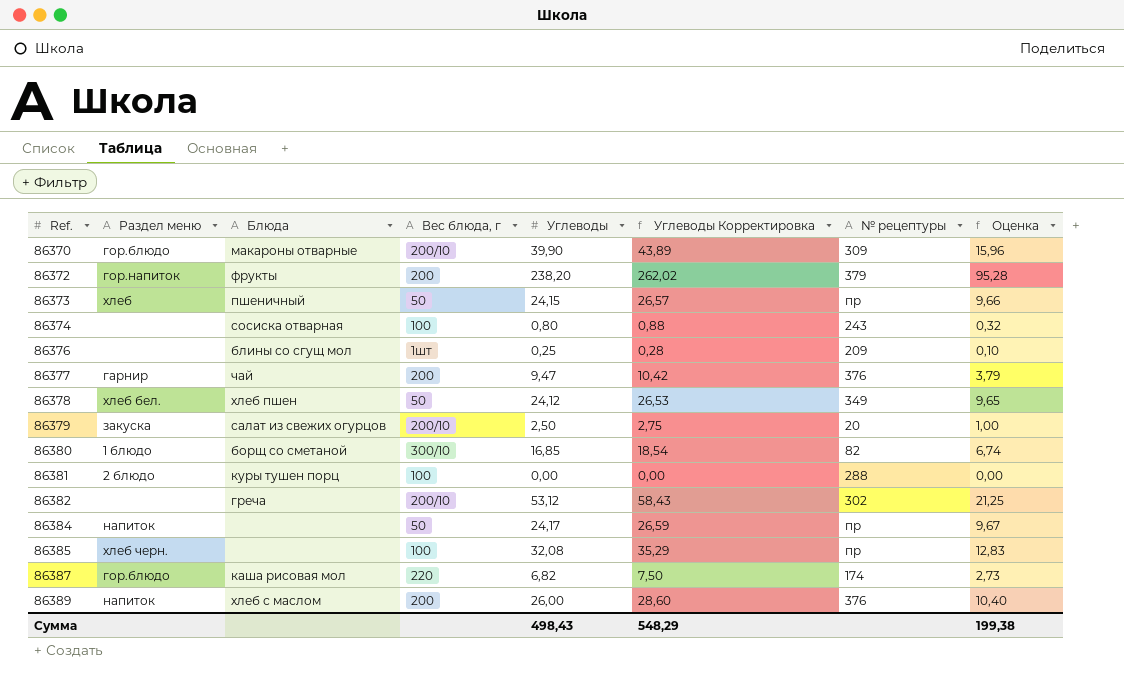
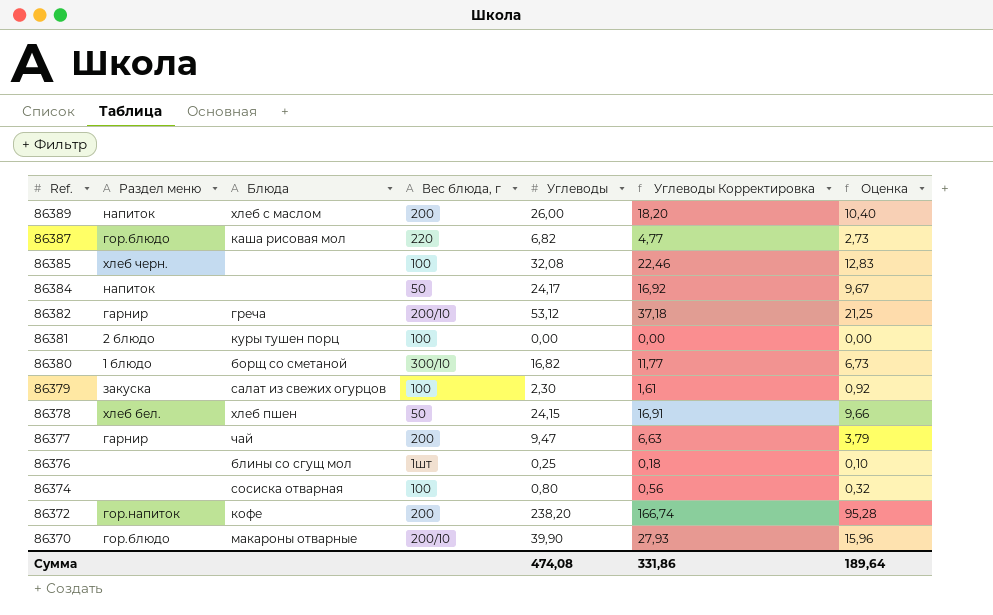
row order: Ref. ascending -> Ref. descending
column № рецептуры | position: 7 -> none
column Углеводы Корректировка | formula: [Углеводы] * 1,1 -> [Углеводы] * 0,7
row 86373: хлеб | пшеничный | 50 | 24,15 | 26,57 | пр | 9,66 -> none
86382 | Раздел меню: none -> гарнир
86380 | Углеводы: 16,85 -> 16,82
86380 | Оценка: 6,74 -> 6,73
86379 | Вес блюда, г: 200/10 -> 100
86379 | Углеводы: 2,50 -> 2,30
86379 | Оценка: 1,00 -> 0,92
86378 | Углеводы: 24,12 -> 24,15
86378 | Оценка: 9,65 -> 9,66
86372 | Блюда: фрукты -> кофе
Сумма | Углеводы: 498,43 -> 474,08
Сумма | Углеводы Корректировка: 548,29 -> 331,86
Сумма | Оценка: 199,38 -> 189,64

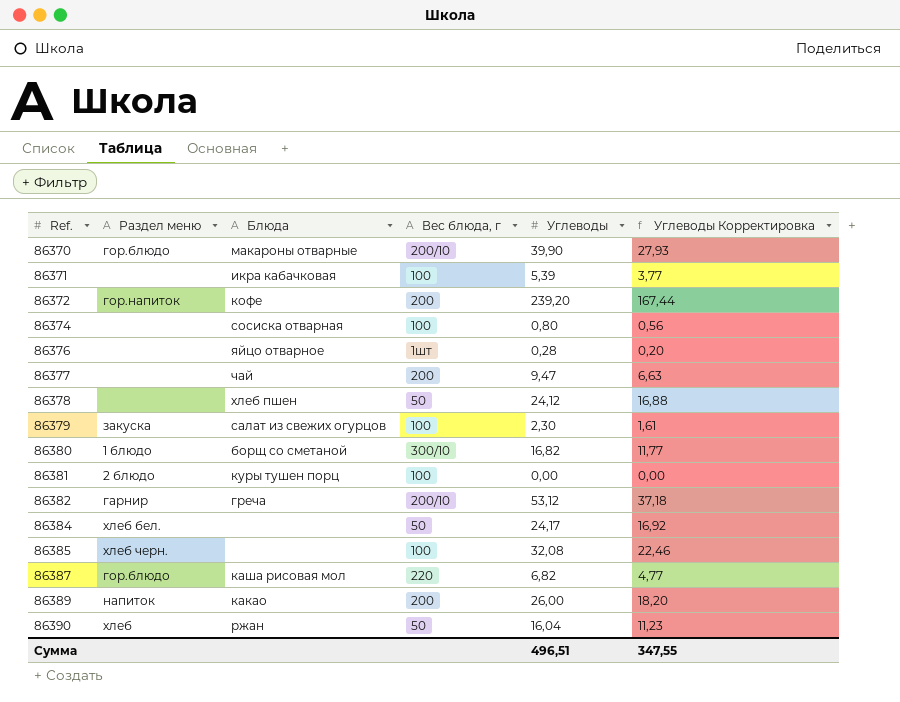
row order: Ref. descending -> Ref. ascending
column Оценка | formula: [Углеводы] * 0,4 -> none
row 86371: none -> none | икра кабачковая | 100 | 5,39 | 3,77
86372 | Углеводы: 238,20 -> 239,20
86372 | Углеводы Корректировка: 166,74 -> 167,44
86376 | Блюда: блины со сгущ мол -> яйцо отварное
86376 | Углеводы: 0,25 -> 0,28
86376 | Углеводы Корректировка: 0,18 -> 0,20
86377 | Раздел меню: гарнир -> none
86378 | Раздел меню: хлеб бел. -> none
86378 | Углеводы: 24,15 -> 24,12
86378 | Углеводы Корректировка: 16,91 -> 16,88
86384 | Раздел меню: напиток -> хлеб бел.
86389 | Блюда: хлеб с маслом -> какао
row 86390: none -> хлеб | ржан | 50 | 16,04 | 11,23
Сумма | Углеводы: 474,08 -> 496,51
Сумма | Углеводы Корректировка: 331,86 -> 347,55

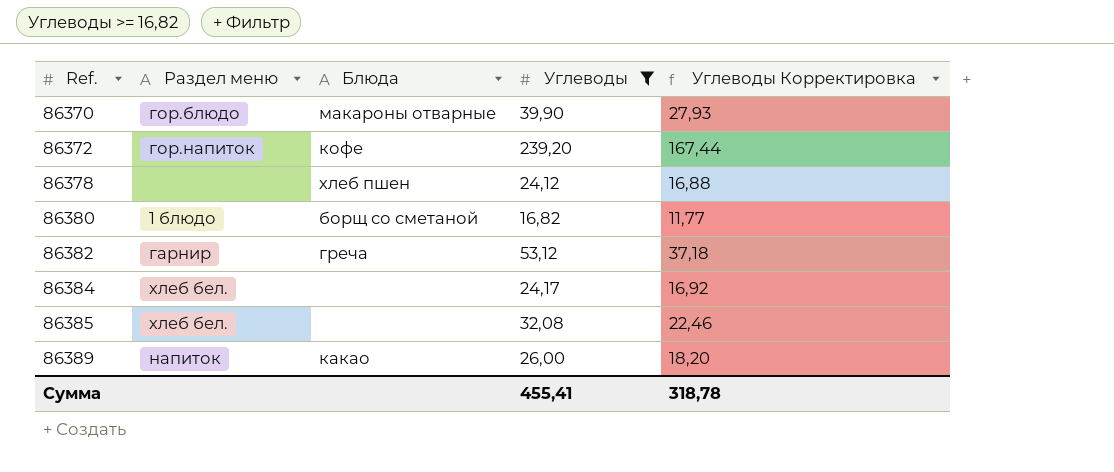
filter: none -> Углеводы >= 16,82
column Вес блюда, г | position: 4 -> none
86385 | Раздел меню: хлеб черн. -> хлеб бел.
Сумма | Углеводы: 496,51 -> 455,41
Сумма | Углеводы Корректировка: 347,55 -> 318,78

